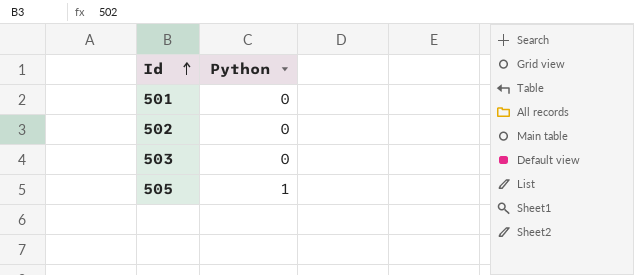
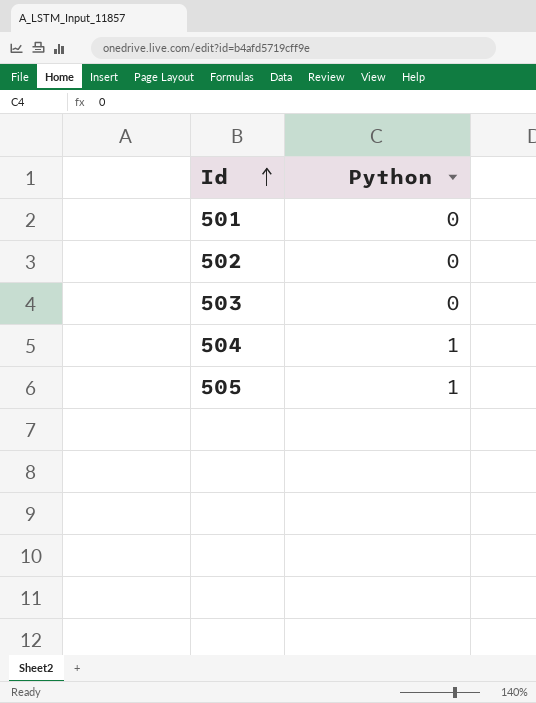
row 504: none -> 1

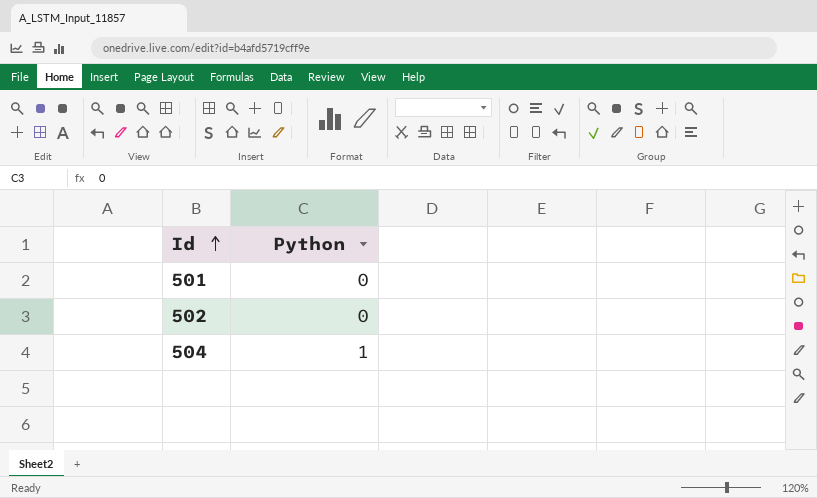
row 503: 0 -> none
row 505: 1 -> none

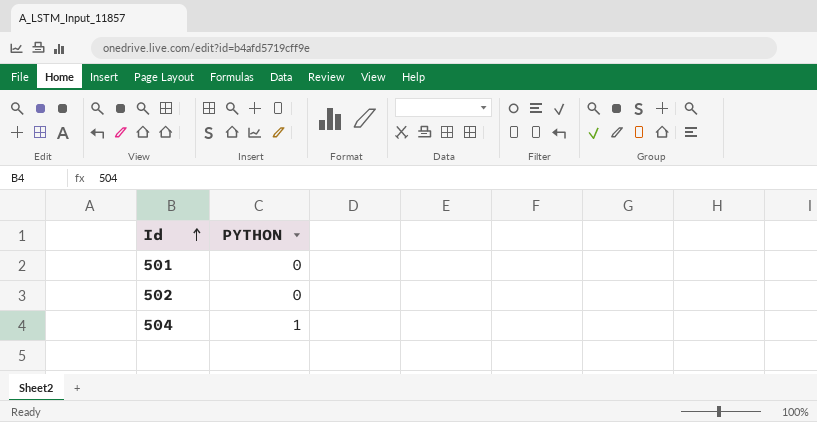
column name: Python -> PYTHON

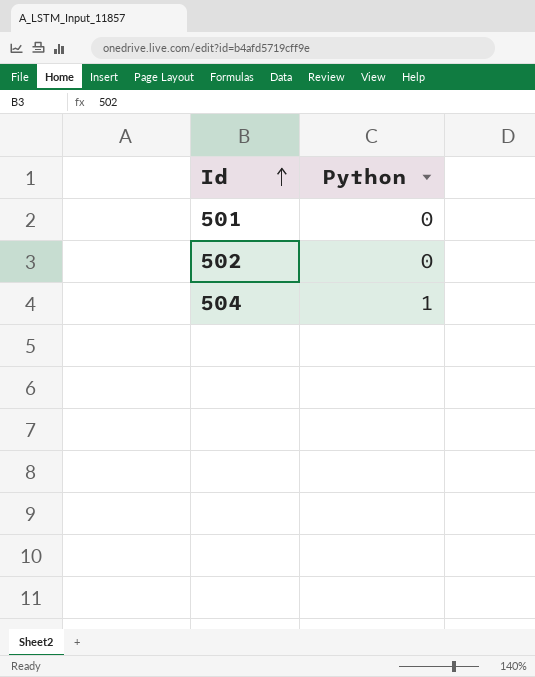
column name: PYTHON -> Python

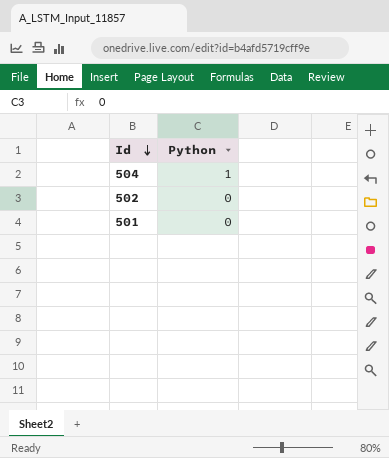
row order: Id ascending -> Id descending

